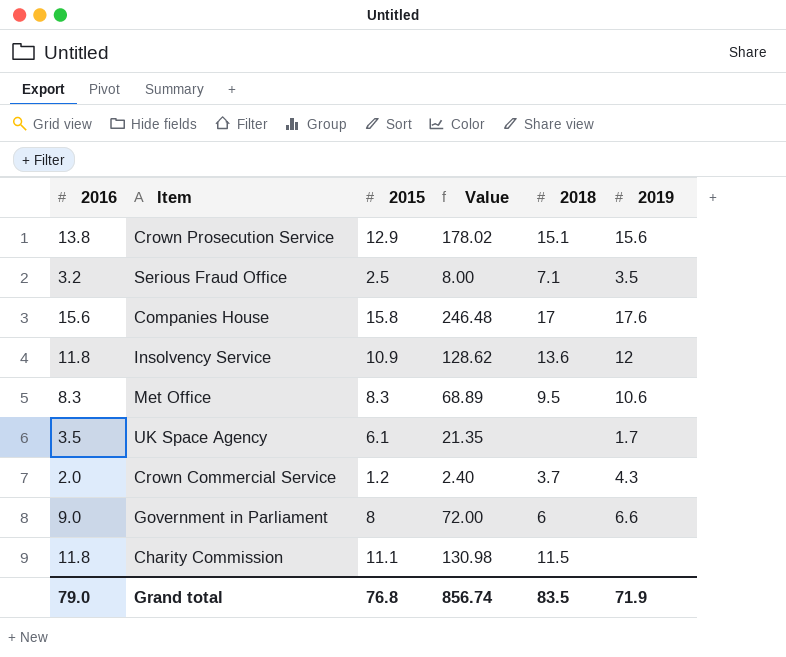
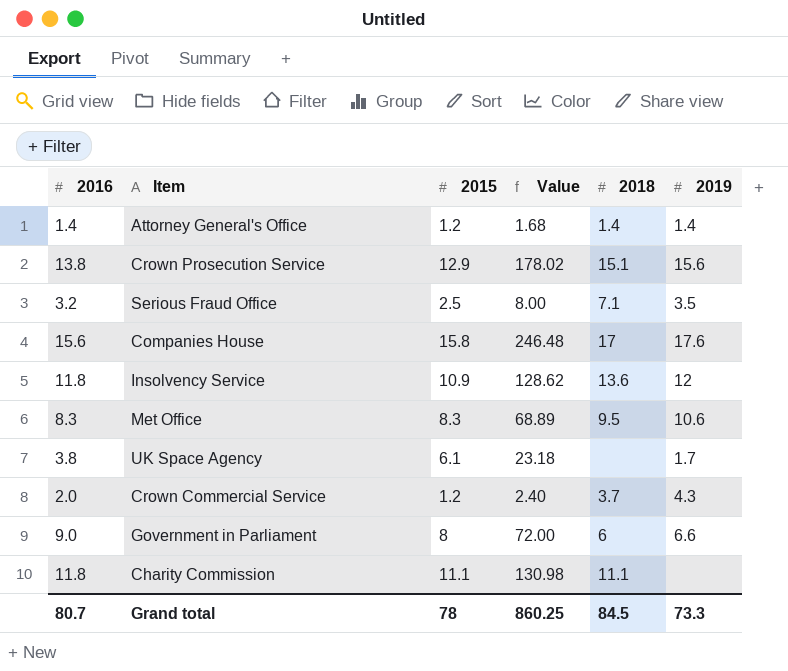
row Attorney General's Office: none -> 1.4 | 1.2 | 1.68 | 1.4 | 1.4
UK Space Agency | 2016: 3.5 -> 3.8
UK Space Agency | Value: 21.35 -> 23.18
Charity Commission | 2018: 11.5 -> 11.1
Grand total | 2016: 79.0 -> 80.7
Grand total | 2015: 76.8 -> 78
Grand total | Value: 856.74 -> 860.25
Grand total | 2018: 83.5 -> 84.5
Grand total | 2019: 71.9 -> 73.3

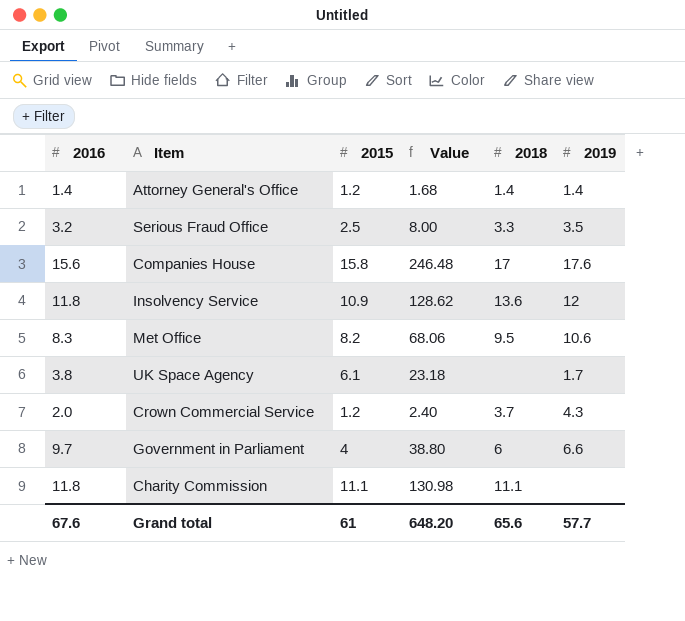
row Crown Prosecution Service: 13.8 | 12.9 | 178.02 | 15.1 | 15.6 -> none
Serious Fraud Office | 2018: 7.1 -> 3.3
Met Office | 2015: 8.3 -> 8.2
Met Office | Value: 68.89 -> 68.06
Government in Parliament | 2016: 9.0 -> 9.7
Government in Parliament | 2015: 8 -> 4
Government in Parliament | Value: 72.00 -> 38.80
Grand total | 2016: 80.7 -> 67.6
Grand total | 2015: 78 -> 61
Grand total | Value: 860.25 -> 648.20
Grand total | 2018: 84.5 -> 65.6
Grand total | 2019: 73.3 -> 57.7

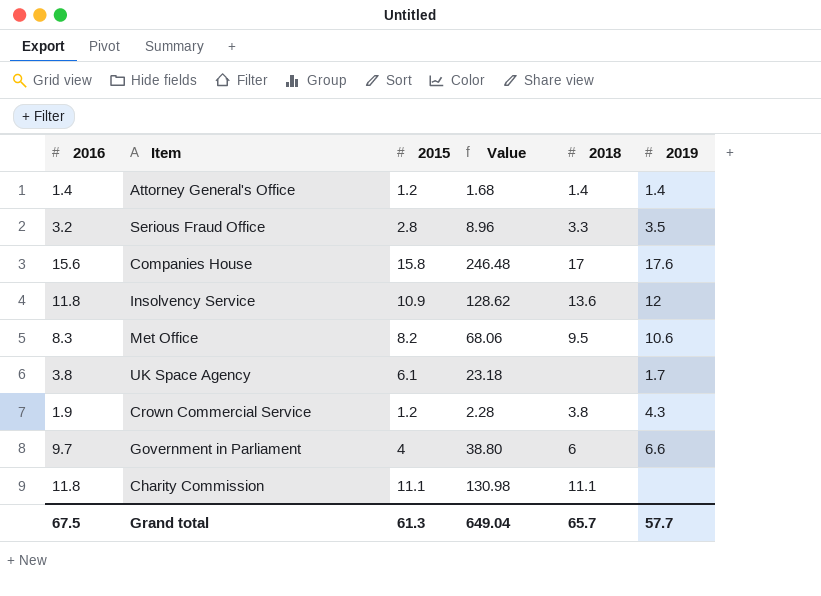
Serious Fraud Office | 2015: 2.5 -> 2.8
Serious Fraud Office | Value: 8.00 -> 8.96
Crown Commercial Service | 2016: 2.0 -> 1.9
Crown Commercial Service | Value: 2.40 -> 2.28
Crown Commercial Service | 2018: 3.7 -> 3.8
Grand total | 2016: 67.6 -> 67.5
Grand total | 2015: 61 -> 61.3
Grand total | Value: 648.20 -> 649.04
Grand total | 2018: 65.6 -> 65.7

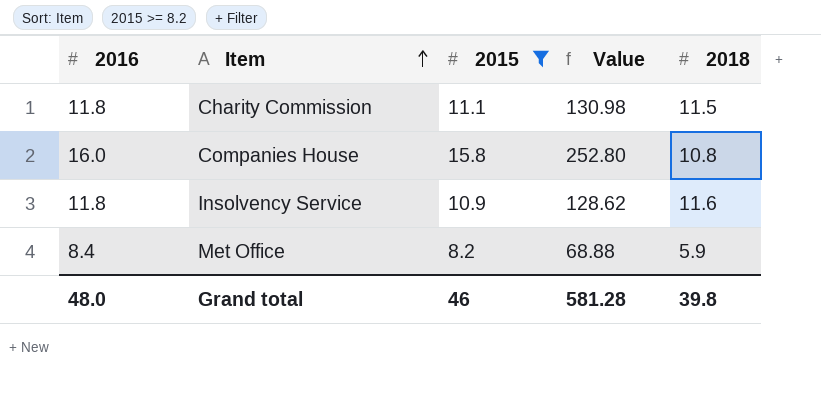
filter: none -> 2015 >= 8.2
row order: none -> Item ascending
column 2019 | position: 6 -> none
Charity Commission | 2018: 11.1 -> 11.5
Companies House | 2016: 15.6 -> 16.0
Companies House | Value: 246.48 -> 252.80
Companies House | 2018: 17 -> 10.8
Insolvency Service | 2018: 13.6 -> 11.6
Met Office | 2016: 8.3 -> 8.4
Met Office | Value: 68.06 -> 68.88
Met Office | 2018: 9.5 -> 5.9
Grand total | 2016: 67.5 -> 48.0
Grand total | 2015: 61.3 -> 46
Grand total | Value: 649.04 -> 581.28
Grand total | 2018: 65.7 -> 39.8

